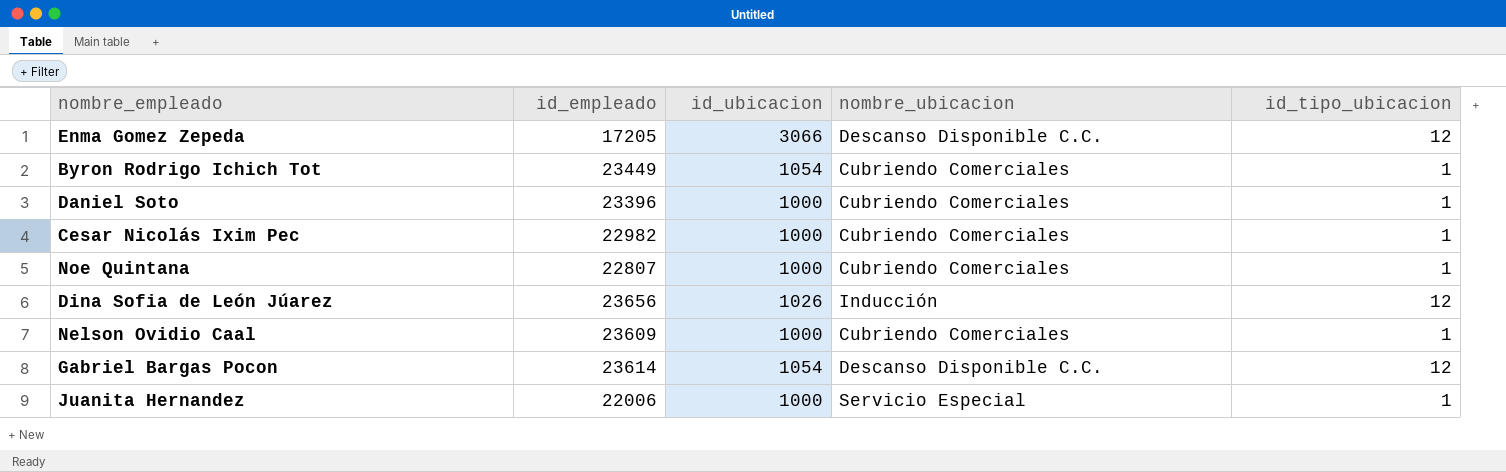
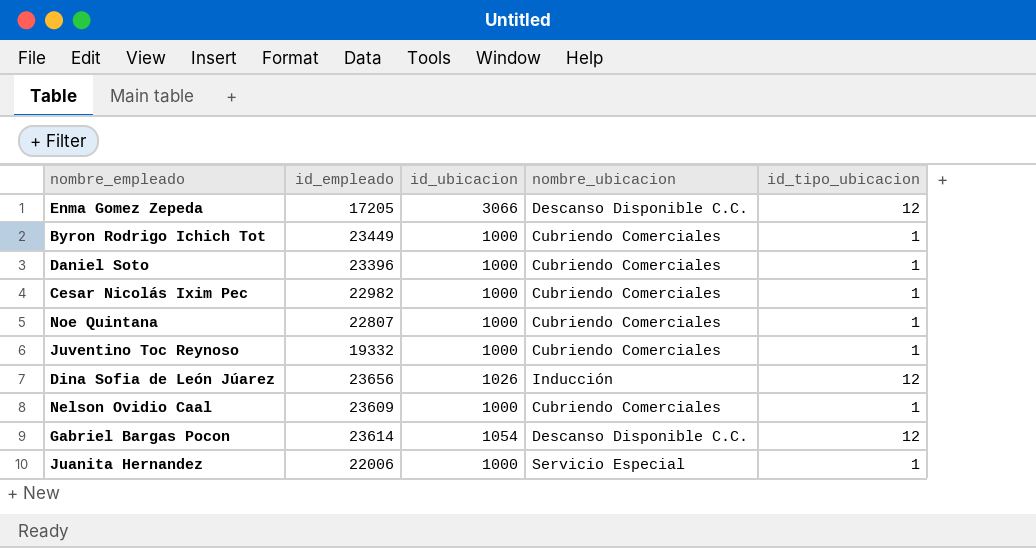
Byron Rodrigo Ichich Tot | id_ubicacion: 1054 -> 1000
row Juventino Toc Reynoso: none -> 19332 | 1000 | Cubriendo Comerciales | 1

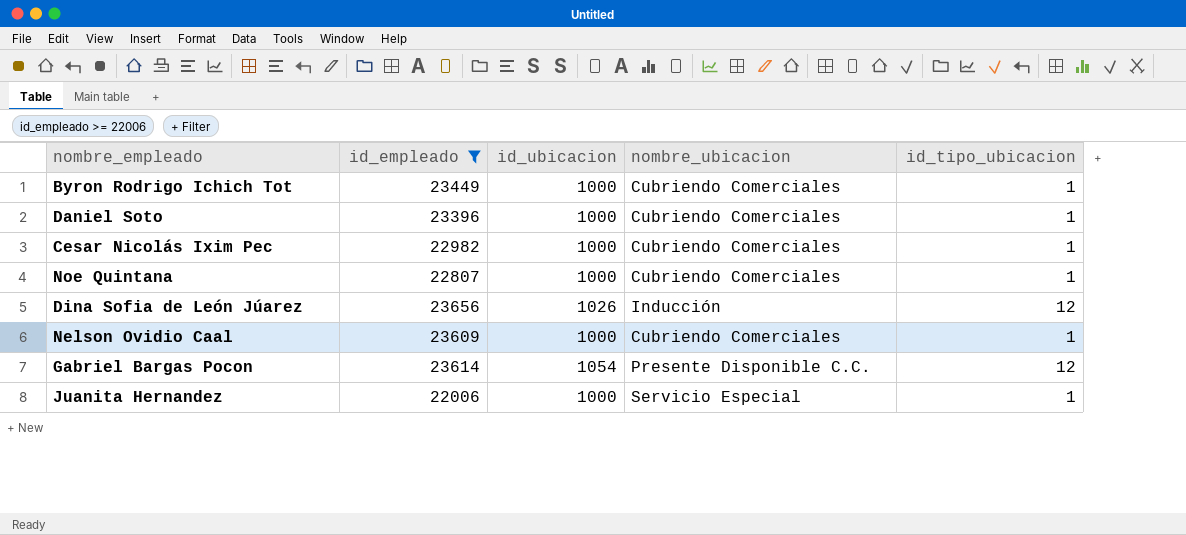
filter: none -> id_empleado >= 22006
Gabriel Bargas Pocon | nombre_ubicacion: Descanso Disponible C.C. -> Presente Disponible C.C.

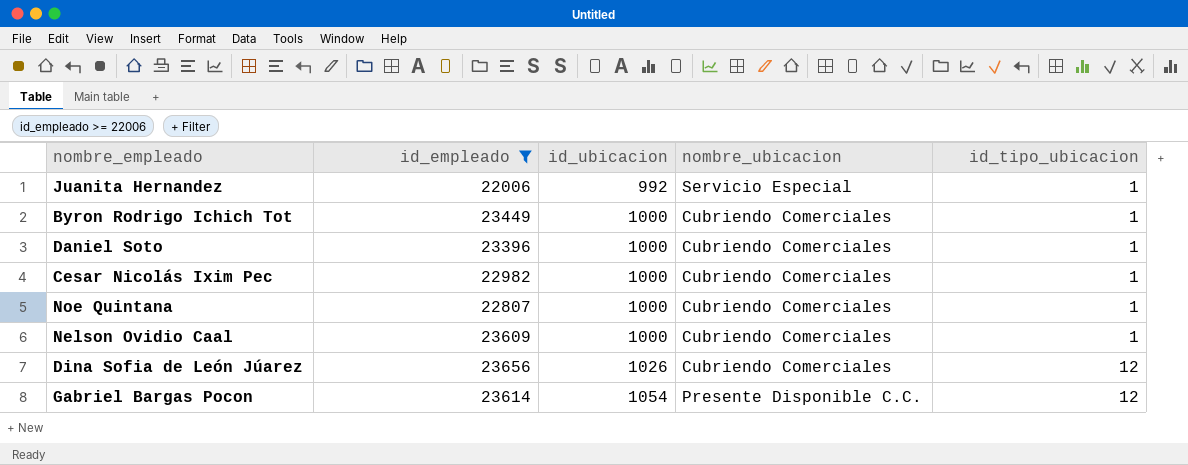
row order: none -> id_ubicacion ascending
Juanita Hernandez | id_ubicacion: 1000 -> 992
Dina Sofia de León Júarez | nombre_ubicacion: Inducción -> Cubriendo Comerciales

